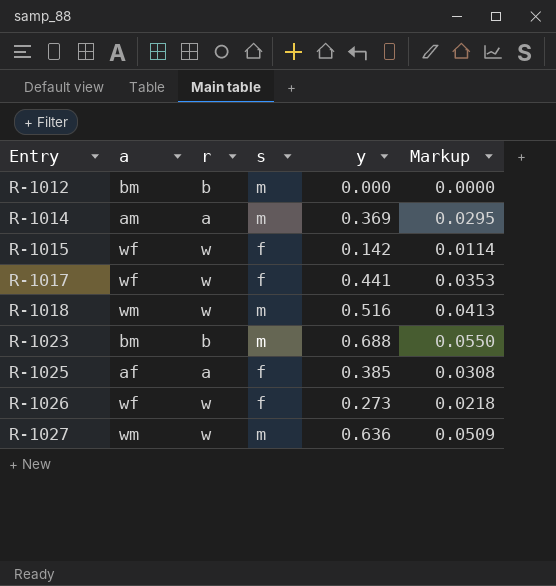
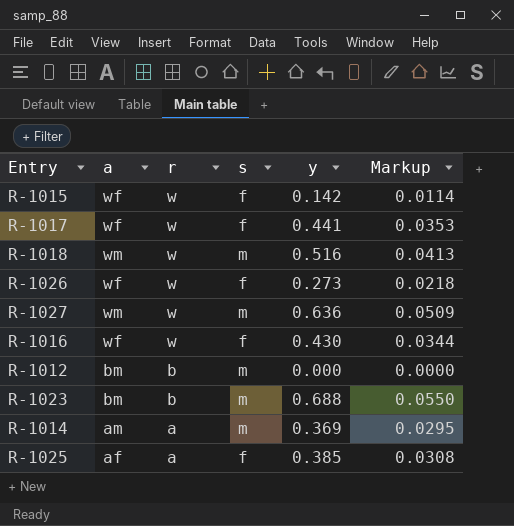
row order: Entry ascending -> r descending
row R-1016: none -> wf | w | f | 0.430 | 0.0344

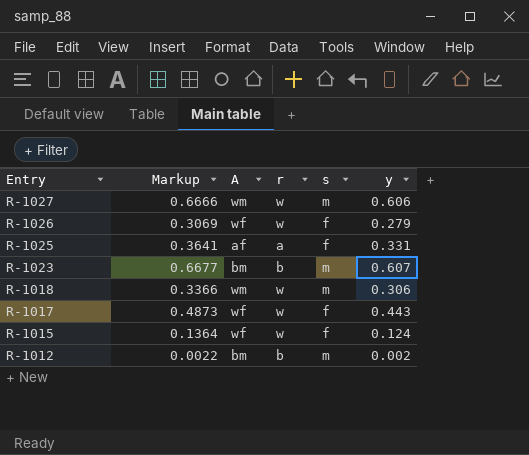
row order: r descending -> Entry descending
column Markup | formula: [y] * 0.08 -> [y] * 1.1
column Markup | position: 6 -> 2
column name: a -> A
row R-1016: wf | w | f | 0.430 | 0.0344 -> none
row R-1014: am | a | m | 0.369 | 0.0295 -> none
R-1027 | y: 0.636 -> 0.606
R-1026 | y: 0.273 -> 0.279
R-1025 | y: 0.385 -> 0.331
R-1023 | y: 0.688 -> 0.607
R-1018 | y: 0.516 -> 0.306
R-1017 | y: 0.441 -> 0.443
R-1015 | y: 0.142 -> 0.124
R-1012 | y: 0.000 -> 0.002

